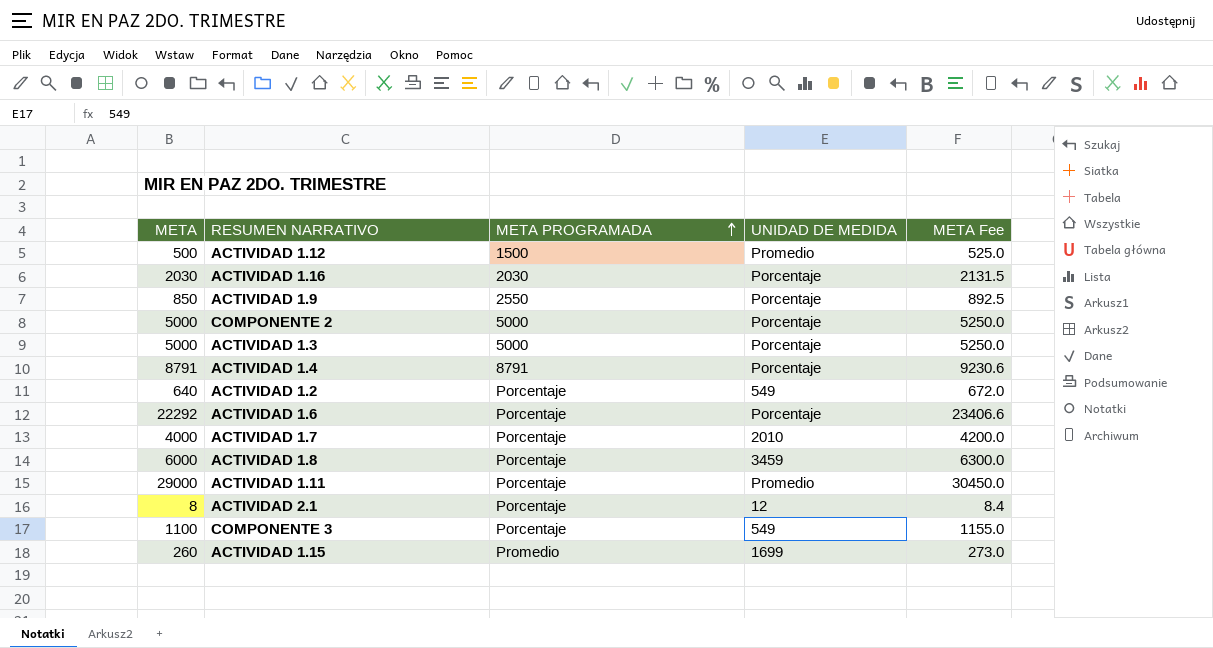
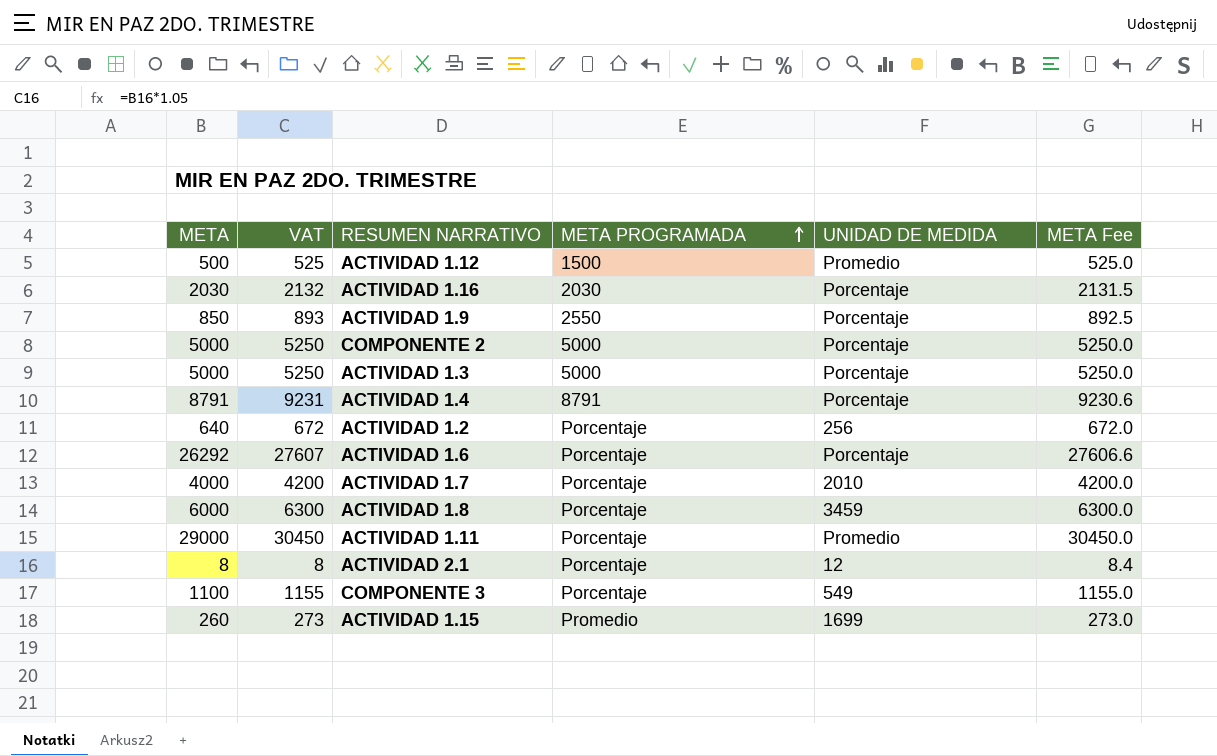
column VAT | formula: none -> [META] * 1.05
ACTIVIDAD 1.2 | UNIDAD DE MEDIDA: 549 -> 256
ACTIVIDAD 1.6 | META: 22292 -> 26292
ACTIVIDAD 1.6 | META Fee: 23406.6 -> 27606.6

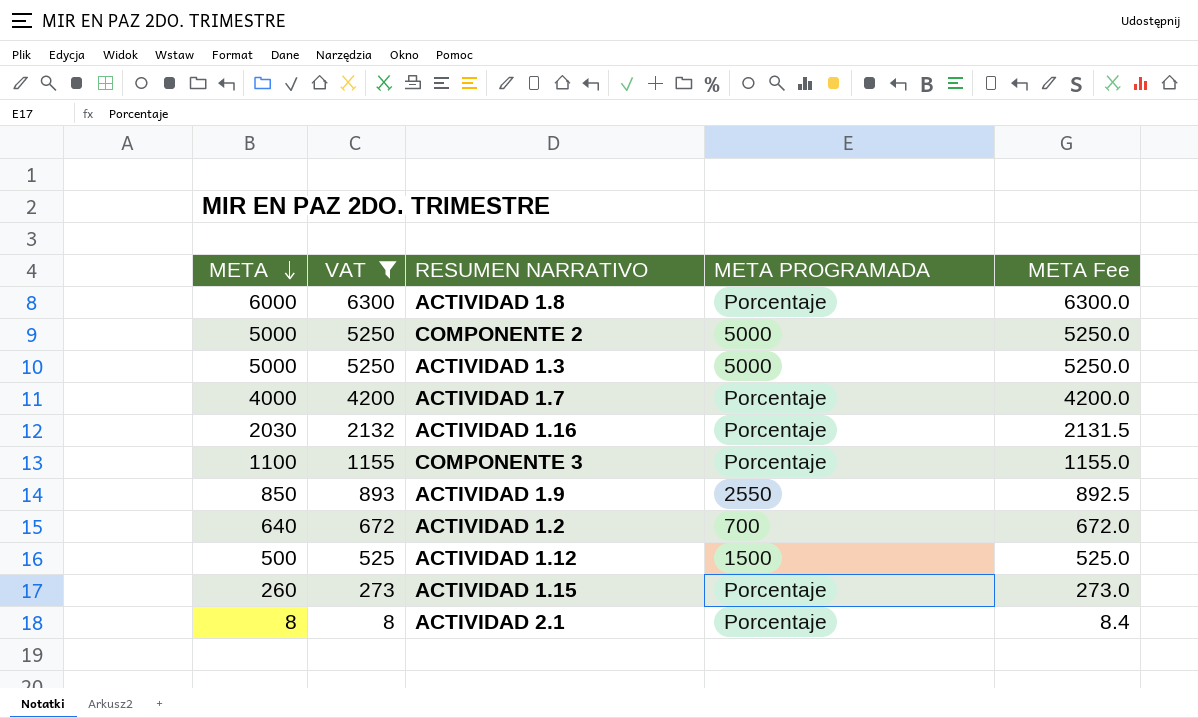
filter: none -> VAT <= 6300
row order: META PROGRAMADA ascending -> META descending
column UNIDAD DE MEDIDA | position: 5 -> none
ACTIVIDAD 1.16 | META PROGRAMADA: 2030 -> Porcentaje
ACTIVIDAD 1.2 | META PROGRAMADA: Porcentaje -> 700
ACTIVIDAD 1.15 | META PROGRAMADA: Promedio -> Porcentaje

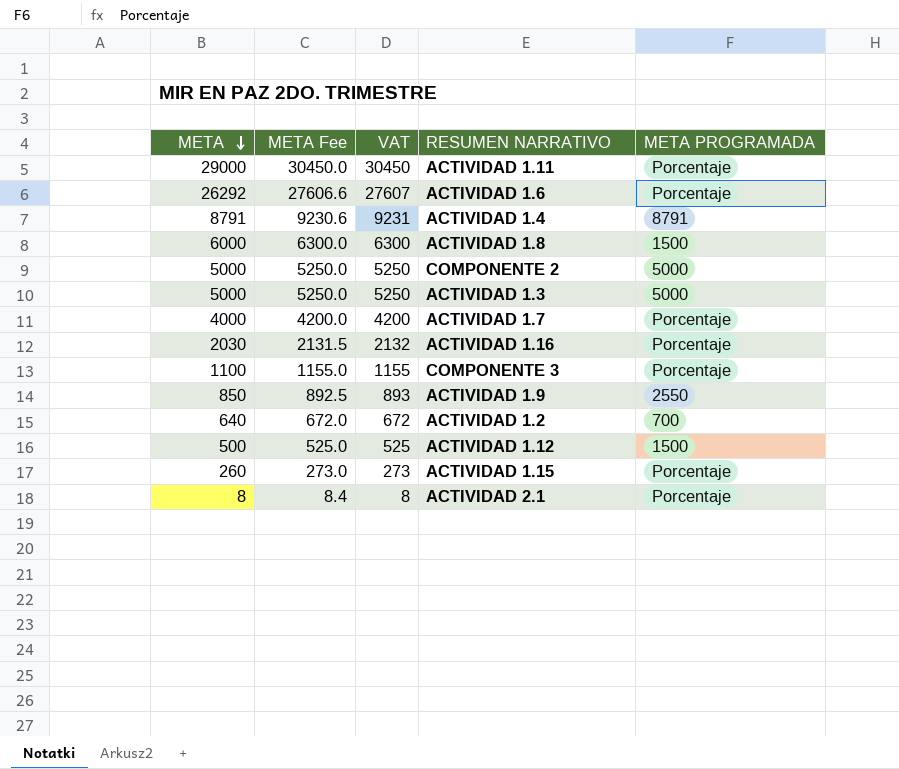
filter: VAT <= 6300 -> none
column META Fee | position: 5 -> 2
ACTIVIDAD 1.8 | META PROGRAMADA: Porcentaje -> 1500

